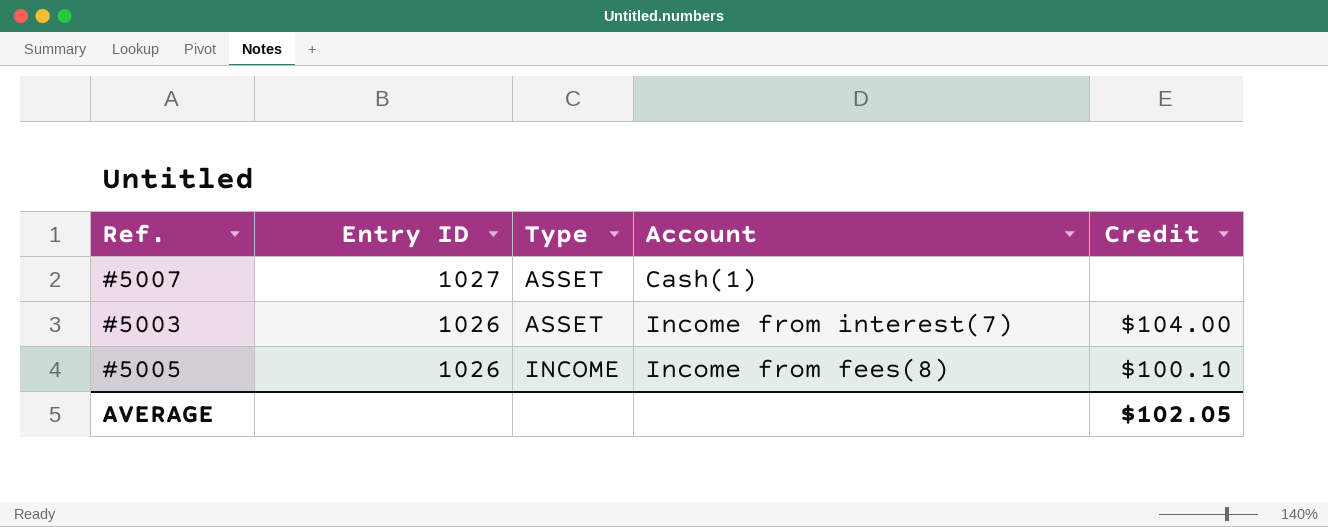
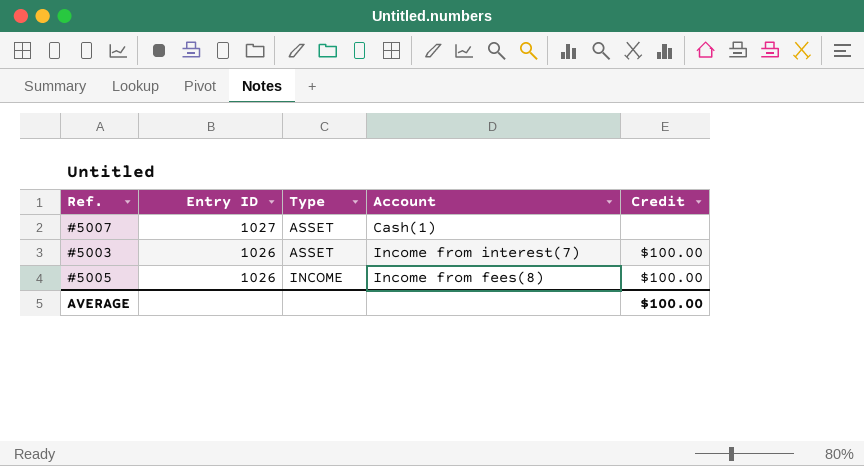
#5003 | Credit: $104.00 -> $100.00
#5005 | Credit: $100.10 -> $100.00
AVERAGE | Credit: $102.05 -> $100.00

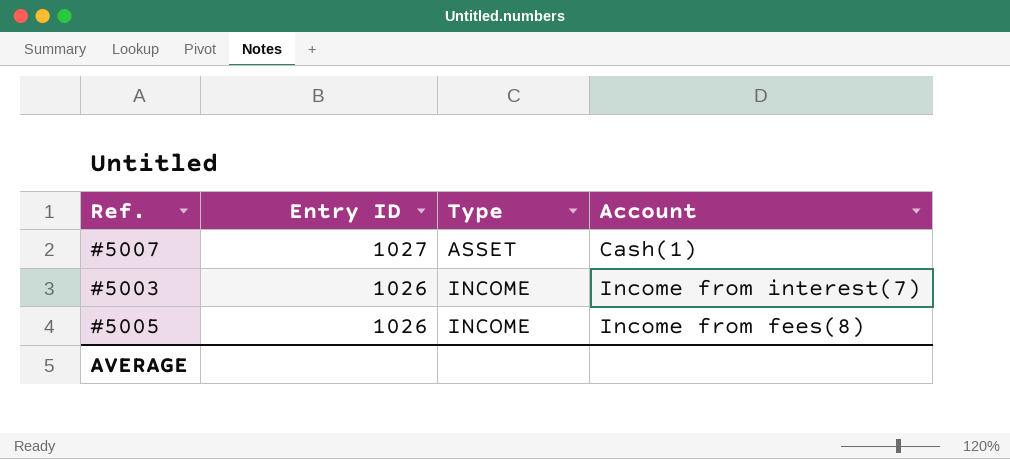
column Credit | position: 5 -> none
#5003 | Type: ASSET -> INCOME

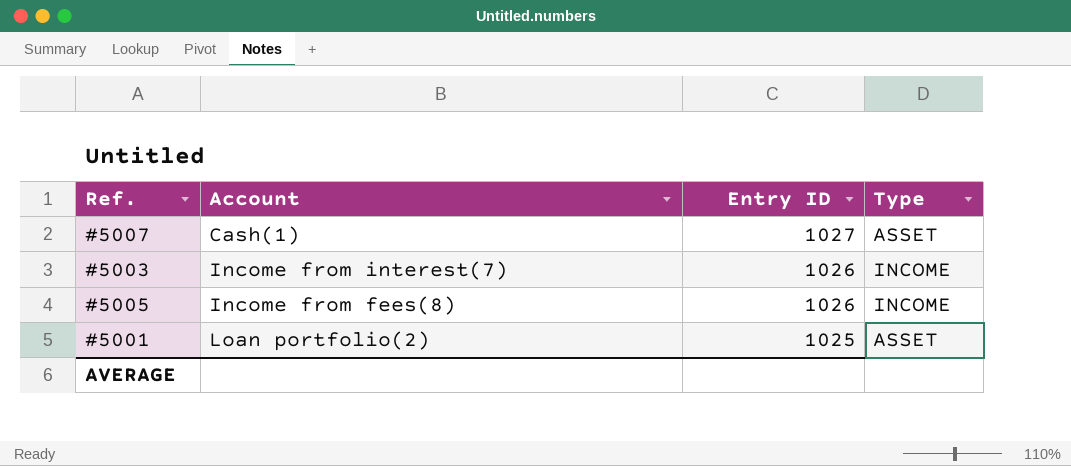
column Account | position: 4 -> 2
row #5001: none -> Loan portfolio(2) | 1025 | ASSET

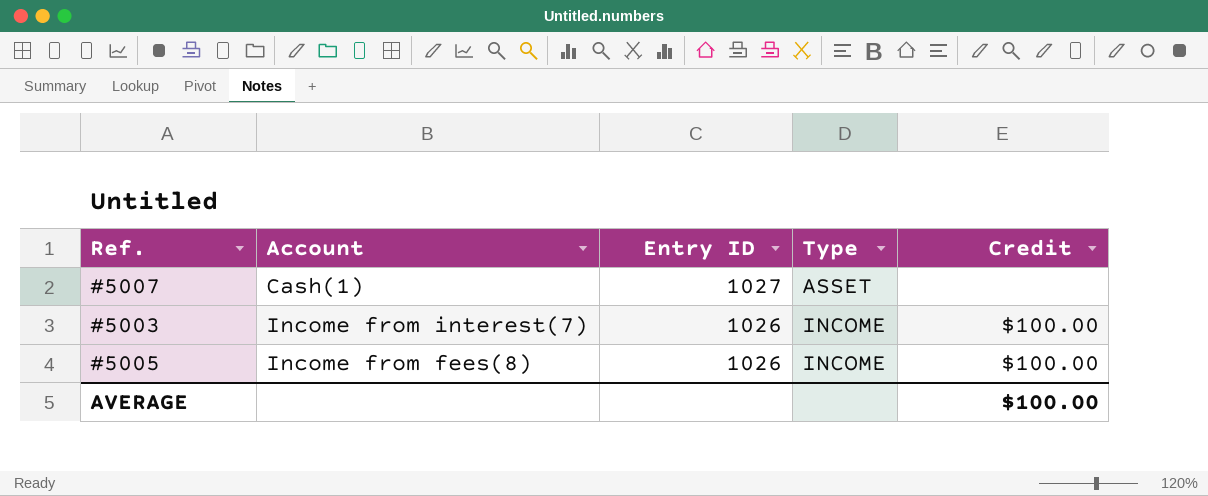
column Credit | position: none -> 5
row #5001: Loan portfolio(2) | 1025 | ASSET -> none

